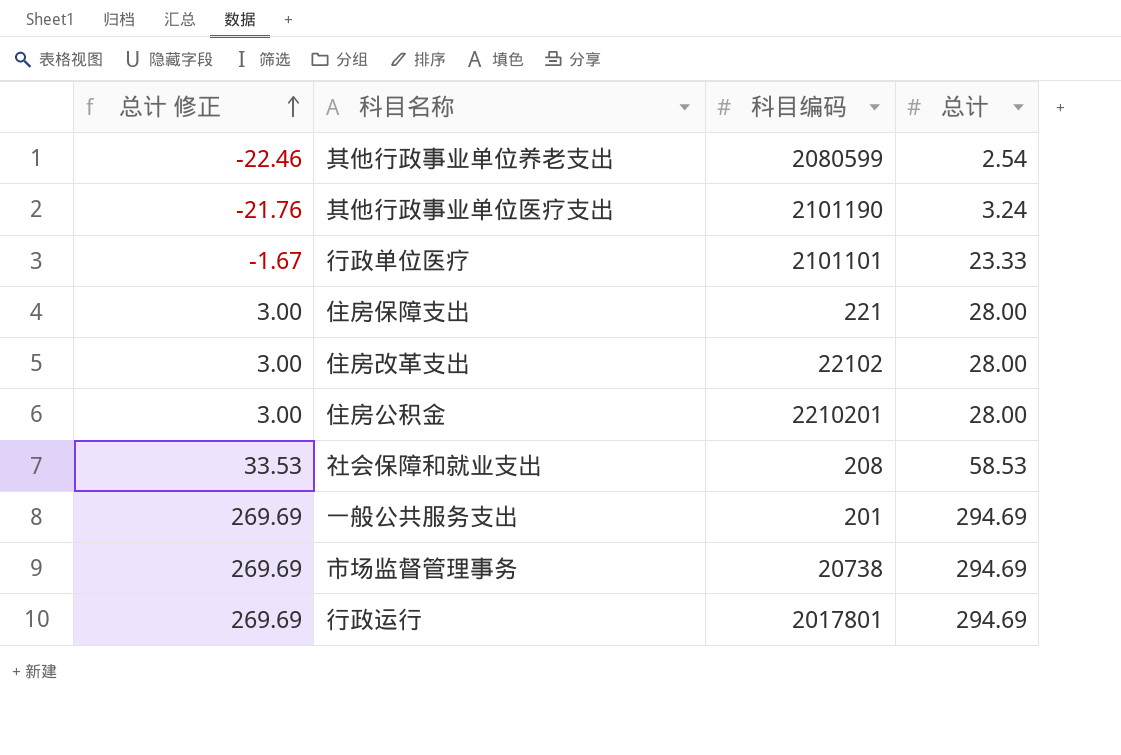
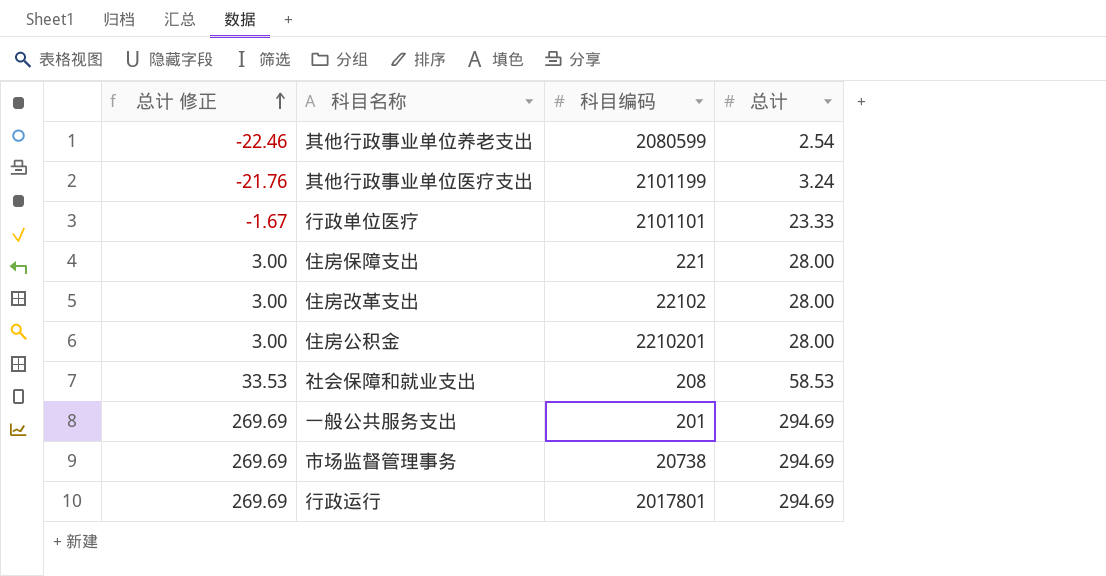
其他行政事业单位医疗支出 | 科目编码: 2101190 -> 2101199

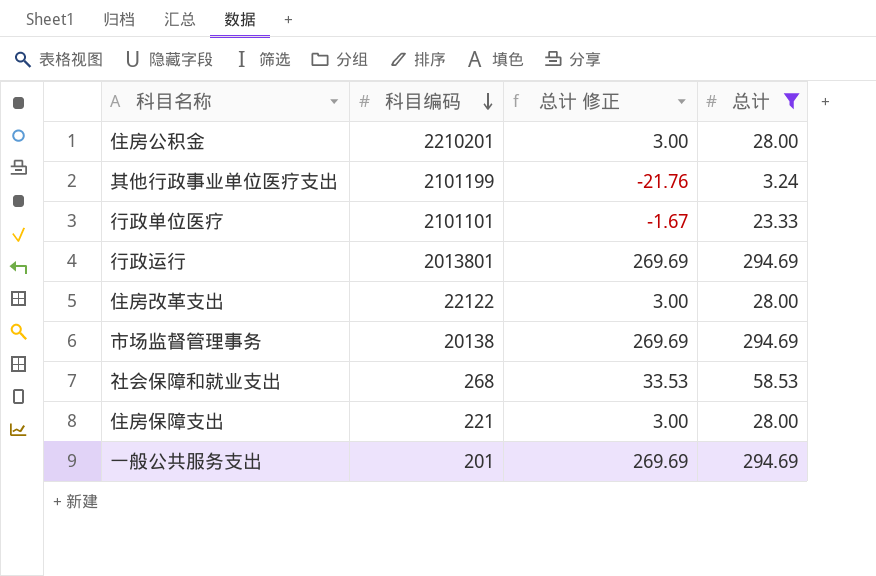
filter: none -> 总计 != 2.54
row order: 总计 修正 ascending -> 科目编码 descending
column 总计 修正 | position: 1 -> 3
行政运行 | 科目编码: 2017801 -> 2013801
住房改革支出 | 科目编码: 22102 -> 22122
市场监督管理事务 | 科目编码: 20738 -> 20138
社会保障和就业支出 | 科目编码: 208 -> 268

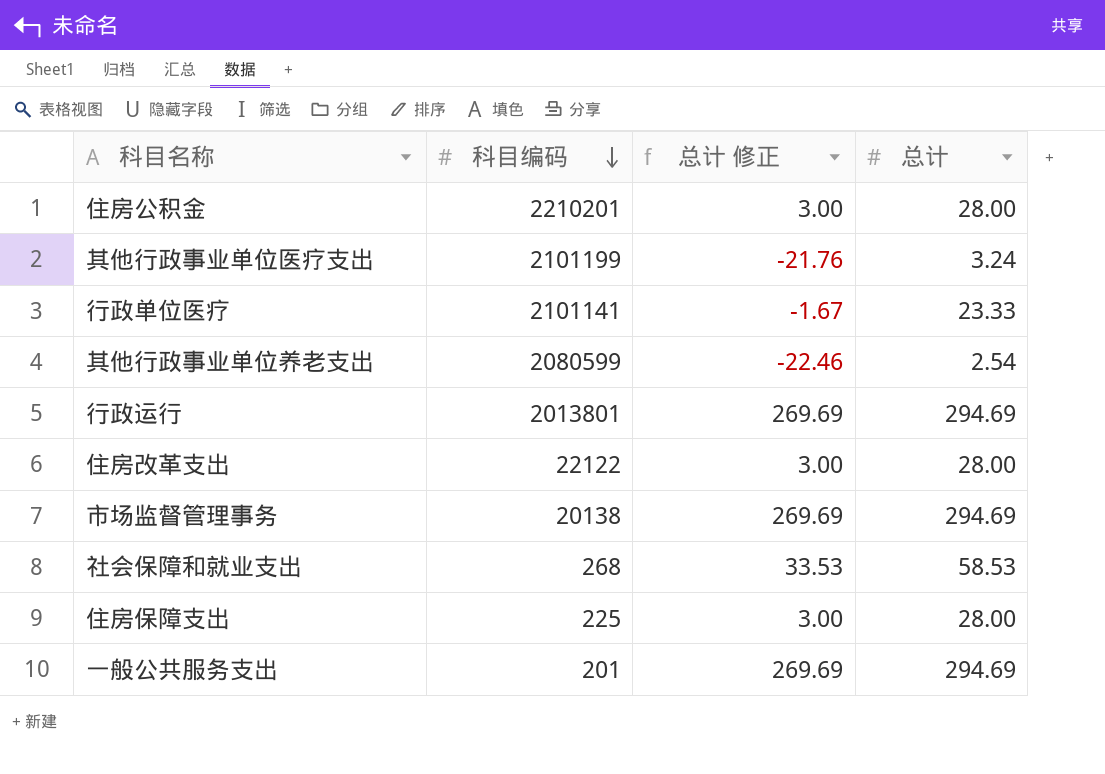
filter: 总计 != 2.54 -> none
行政单位医疗 | 科目编码: 2101101 -> 2101141
住房保障支出 | 科目编码: 221 -> 225

